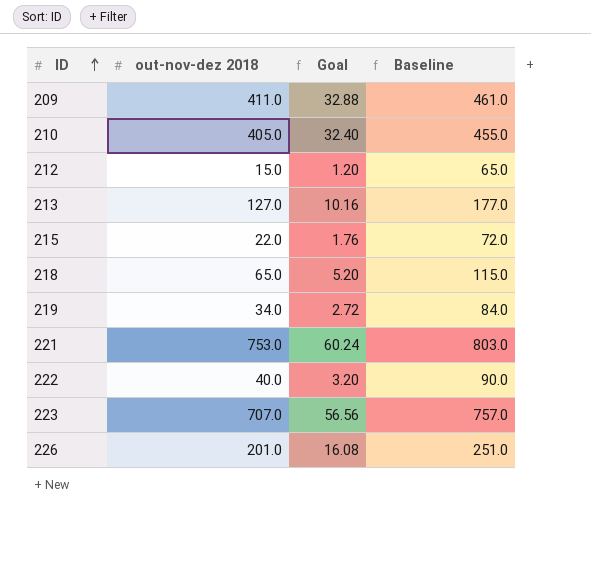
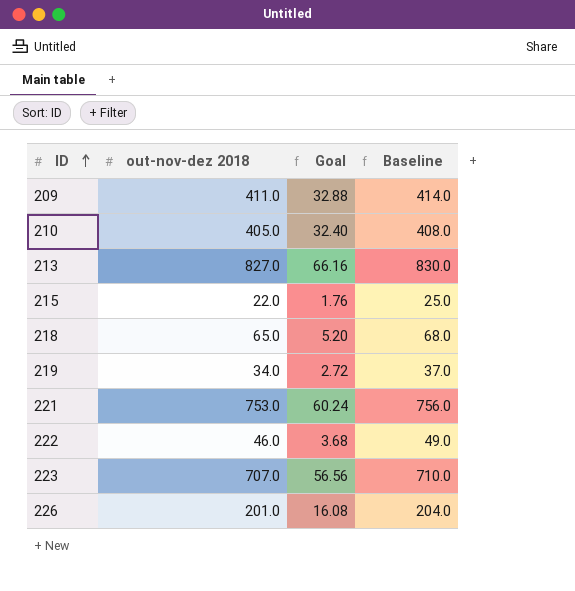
column Baseline | formula: [out-nov-dez 2018] + 50 -> [out-nov-dez 2018] + 3
row 212: 15.0 | 1.20 | 65.0 -> none
213 | out-nov-dez 2018: 127.0 -> 827.0
213 | Goal: 10.16 -> 66.16
222 | out-nov-dez 2018: 40.0 -> 46.0
222 | Goal: 3.20 -> 3.68

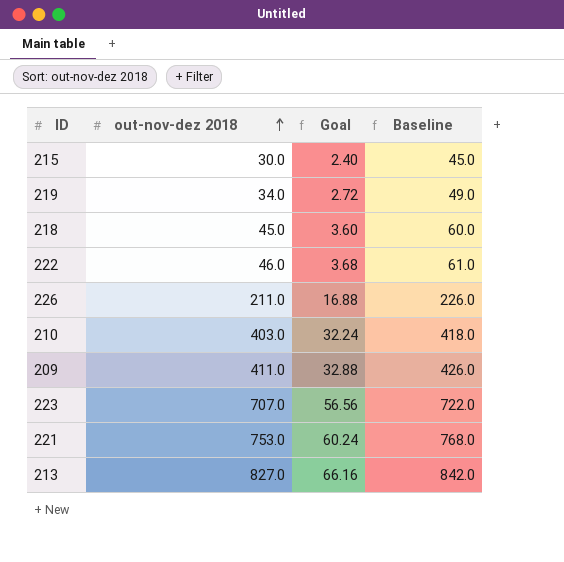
row order: ID ascending -> out-nov-dez 2018 ascending
column Baseline | formula: [out-nov-dez 2018] + 3 -> [out-nov-dez 2018] + 15
215 | out-nov-dez 2018: 22.0 -> 30.0
215 | Goal: 1.76 -> 2.40
218 | out-nov-dez 2018: 65.0 -> 45.0
218 | Goal: 5.20 -> 3.60
226 | out-nov-dez 2018: 201.0 -> 211.0
226 | Goal: 16.08 -> 16.88
210 | out-nov-dez 2018: 405.0 -> 403.0
210 | Goal: 32.40 -> 32.24

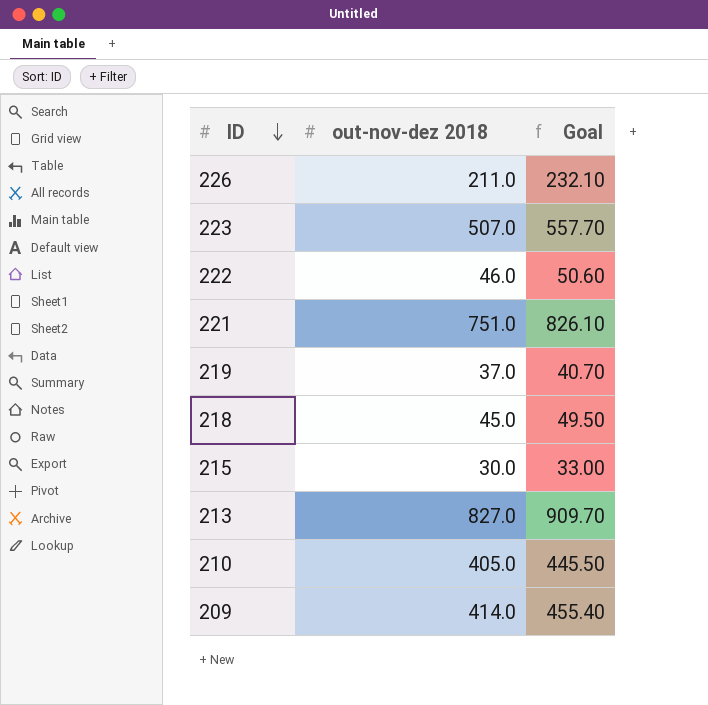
row order: out-nov-dez 2018 ascending -> ID descending
column Baseline | formula: [out-nov-dez 2018] + 15 -> none
column Goal | formula: [out-nov-dez 2018] * 0.08 -> [out-nov-dez 2018] * 1.1
223 | out-nov-dez 2018: 707.0 -> 507.0
221 | out-nov-dez 2018: 753.0 -> 751.0
219 | out-nov-dez 2018: 34.0 -> 37.0
210 | out-nov-dez 2018: 403.0 -> 405.0
209 | out-nov-dez 2018: 411.0 -> 414.0

